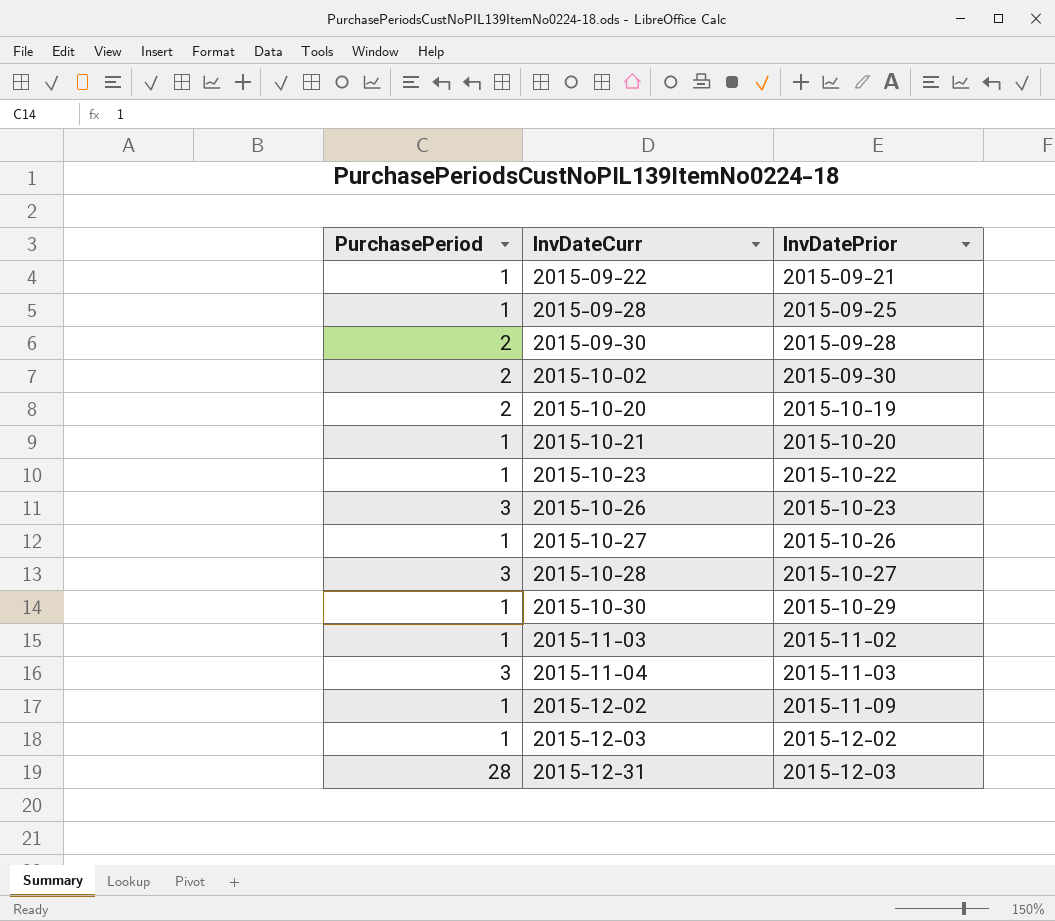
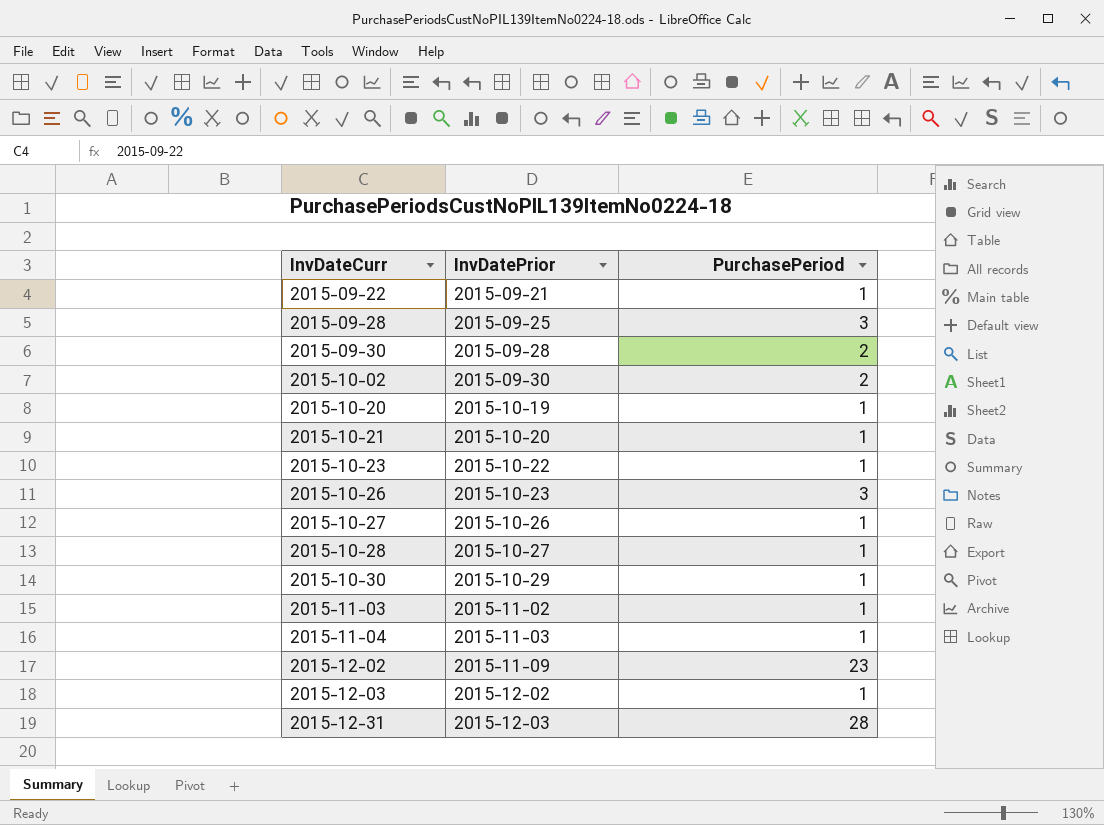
column PurchasePeriod | position: 1 -> 3
2015-09-28 | PurchasePeriod: 1 -> 3
2015-10-20 | PurchasePeriod: 2 -> 1
2015-10-28 | PurchasePeriod: 3 -> 1
2015-11-04 | PurchasePeriod: 3 -> 1
2015-12-02 | PurchasePeriod: 1 -> 23

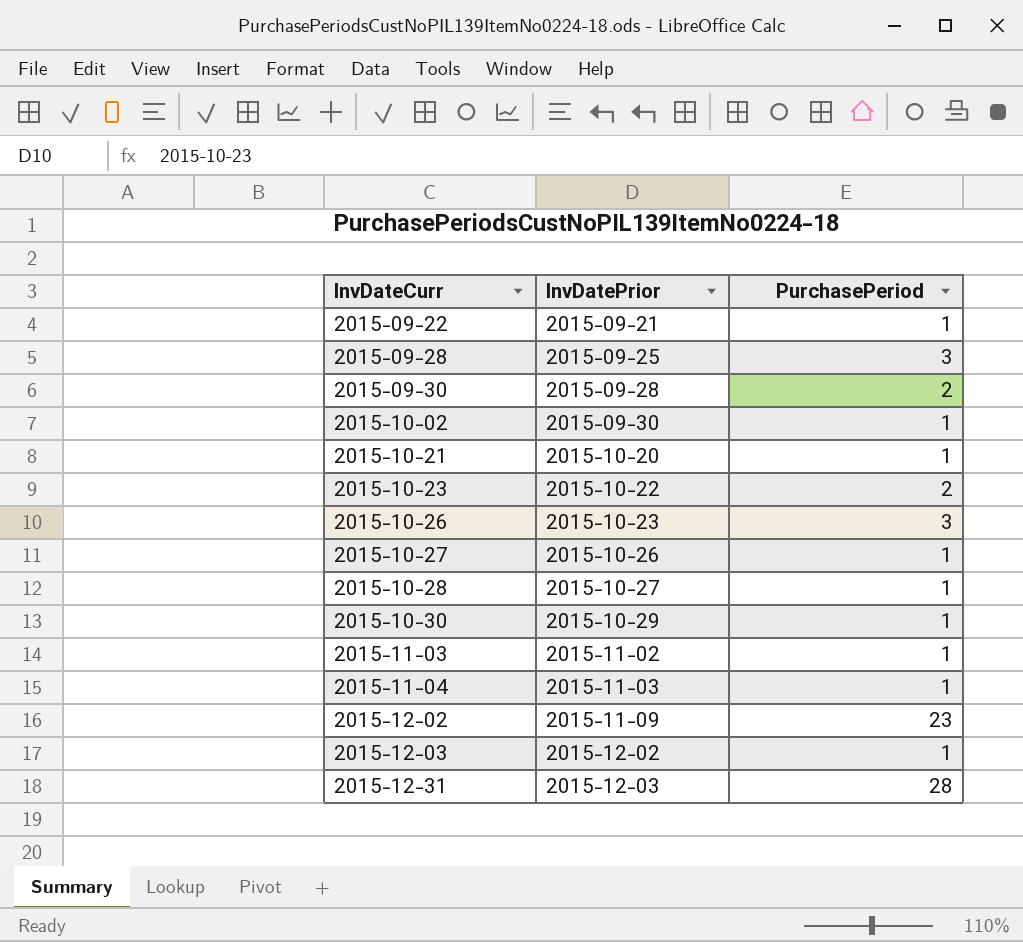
row 2015-10-20: 2015-10-19 | 1 -> none
2015-10-02 | PurchasePeriod: 2 -> 1
2015-10-23 | PurchasePeriod: 1 -> 2

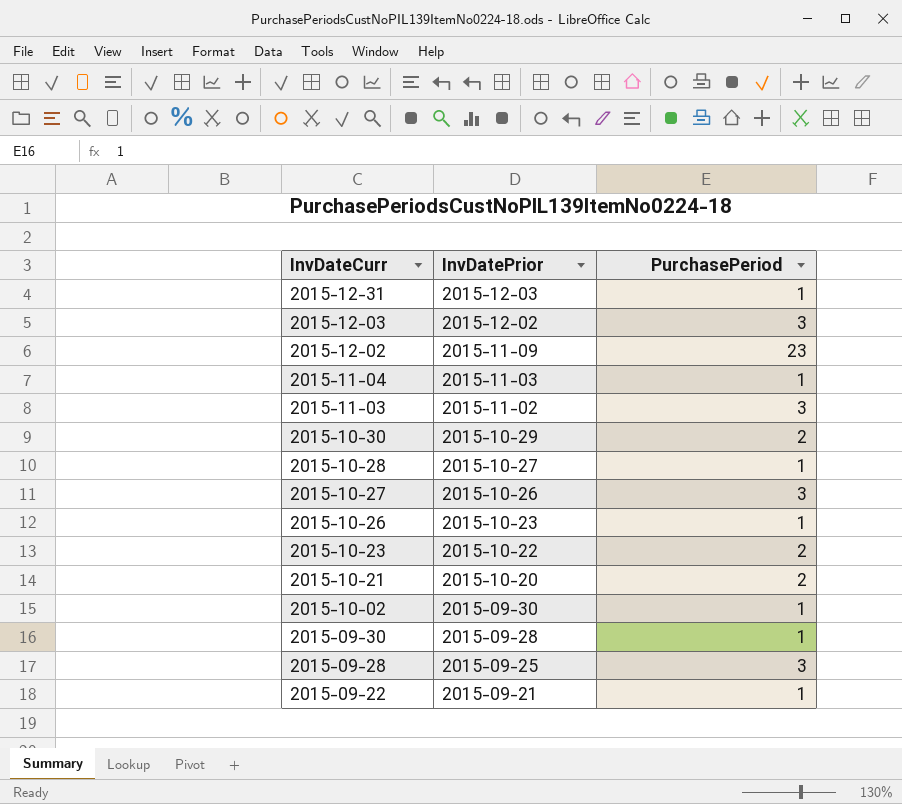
row order: InvDateCurr ascending -> InvDateCurr descending
2015-12-31 | PurchasePeriod: 28 -> 1
2015-12-03 | PurchasePeriod: 1 -> 3
2015-11-03 | PurchasePeriod: 1 -> 3
2015-10-30 | PurchasePeriod: 1 -> 2
2015-10-27 | PurchasePeriod: 1 -> 3
2015-10-26 | PurchasePeriod: 3 -> 1
2015-10-21 | PurchasePeriod: 1 -> 2
2015-09-30 | PurchasePeriod: 2 -> 1

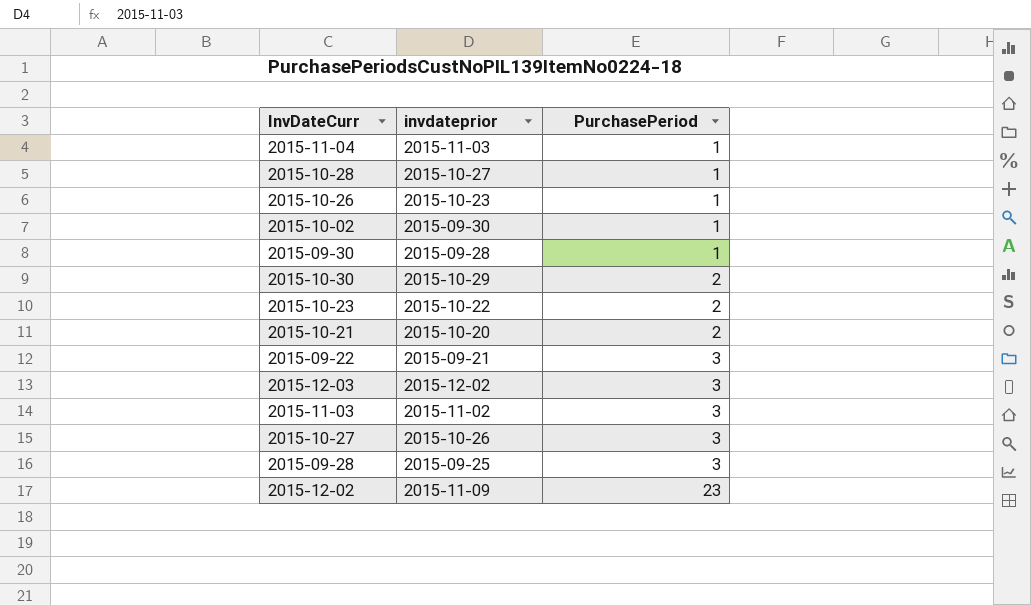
row order: InvDateCurr descending -> PurchasePeriod ascending
column name: InvDatePrior -> invdateprior
row 2015-12-31: 2015-12-03 | 1 -> none
2015-09-22 | PurchasePeriod: 1 -> 3

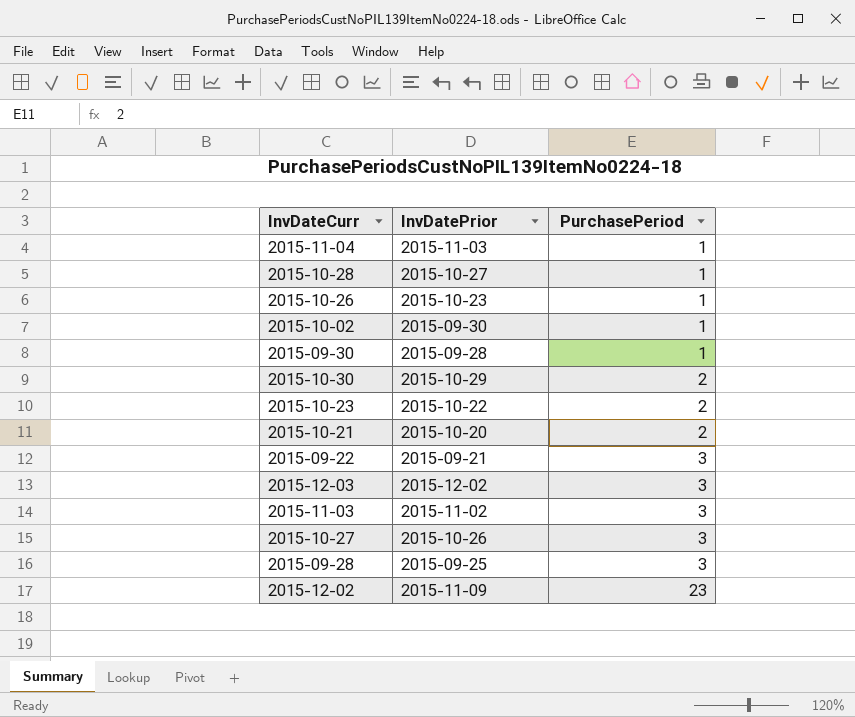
column name: invdateprior -> InvDatePrior

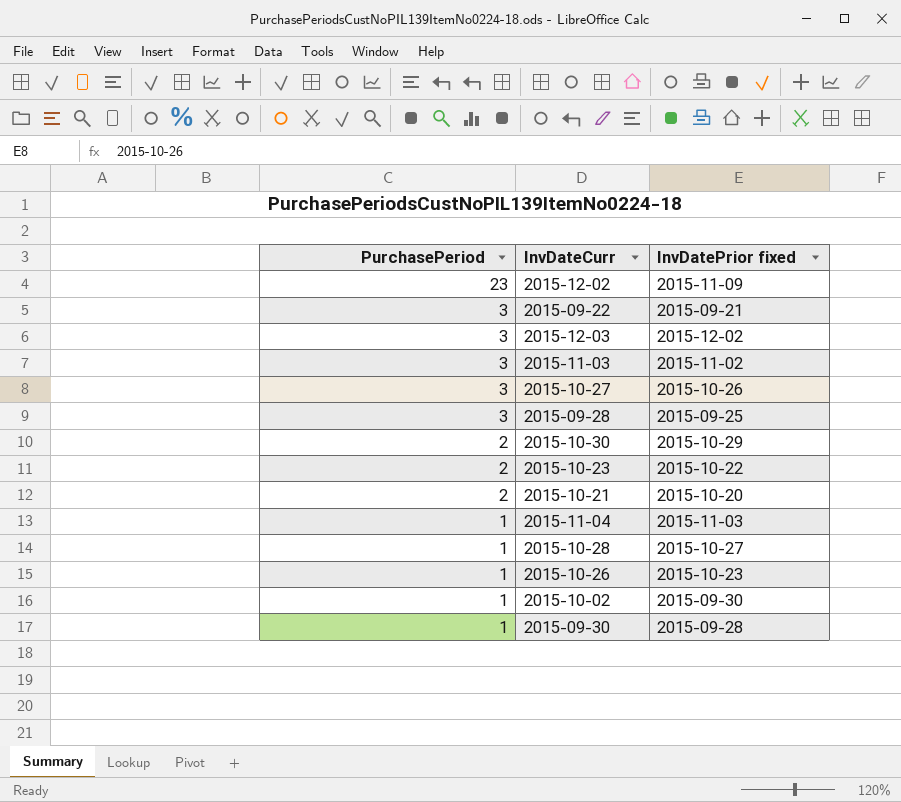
row order: PurchasePeriod ascending -> PurchasePeriod descending
column PurchasePeriod | position: 3 -> 1
column name: InvDatePrior -> InvDatePrior fixed

